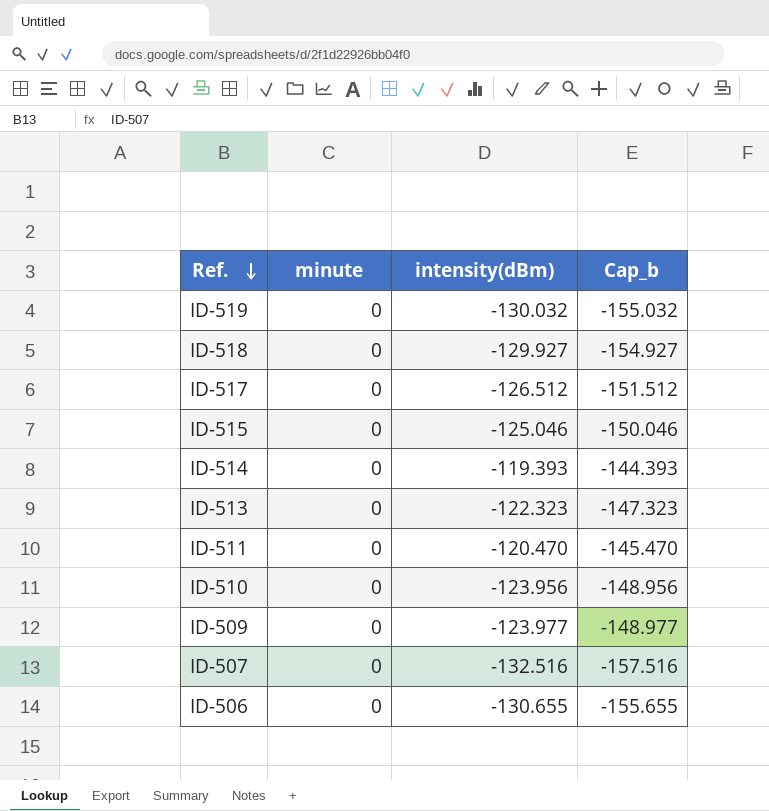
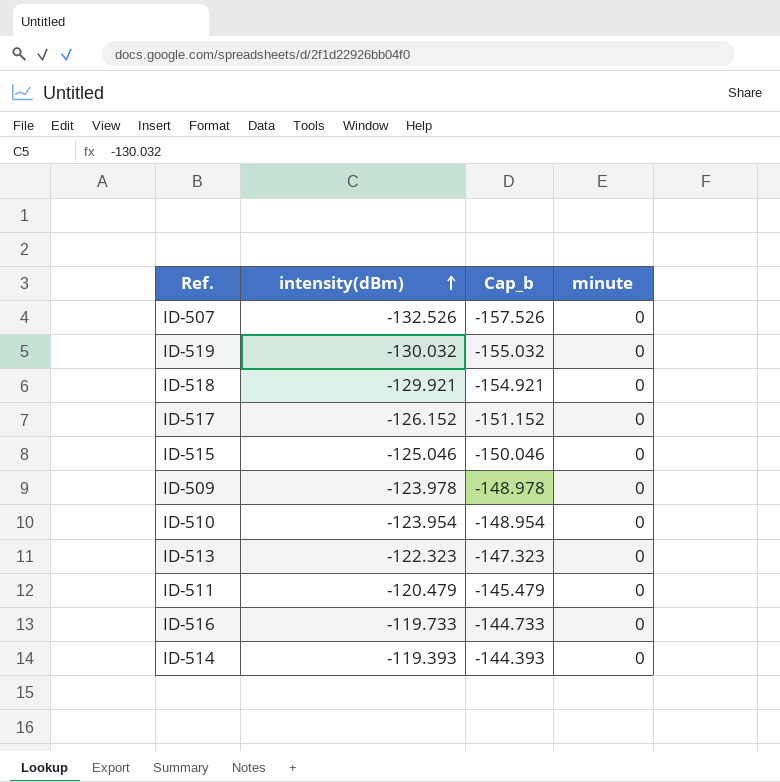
row order: Ref. descending -> intensity(dBm) ascending
column minute | position: 2 -> 4
row ID-506: 0 | -130.655 | -155.655 -> none
ID-507 | intensity(dBm): -132.516 -> -132.526
ID-507 | Cap_b: -157.516 -> -157.526
ID-518 | intensity(dBm): -129.927 -> -129.921
ID-518 | Cap_b: -154.927 -> -154.921
ID-517 | intensity(dBm): -126.512 -> -126.152
ID-517 | Cap_b: -151.512 -> -151.152
ID-509 | intensity(dBm): -123.977 -> -123.978
ID-509 | Cap_b: -148.977 -> -148.978
ID-510 | intensity(dBm): -123.956 -> -123.954
ID-510 | Cap_b: -148.956 -> -148.954
ID-511 | intensity(dBm): -120.470 -> -120.479
ID-511 | Cap_b: -145.470 -> -145.479
row ID-516: none -> -119.733 | -144.733 | 0

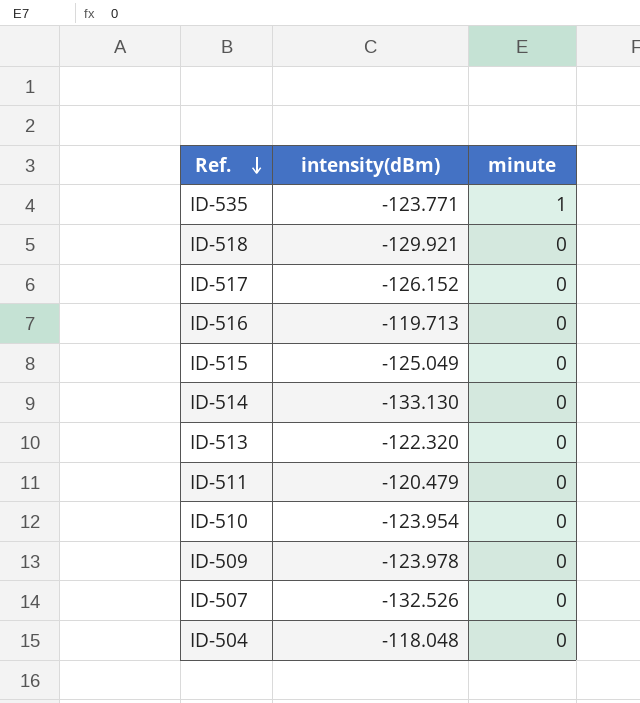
row order: intensity(dBm) ascending -> Ref. descending
column Cap_b | formula: [intensity(dBm)] - 25 -> none
row ID-519: -130.032 | -155.032 | 0 -> none
row ID-535: none -> -123.771 | 1
ID-516 | intensity(dBm): -119.733 -> -119.713
ID-515 | intensity(dBm): -125.046 -> -125.049
ID-514 | intensity(dBm): -119.393 -> -133.130
ID-513 | intensity(dBm): -122.323 -> -122.320
row ID-504: none -> -118.048 | 0

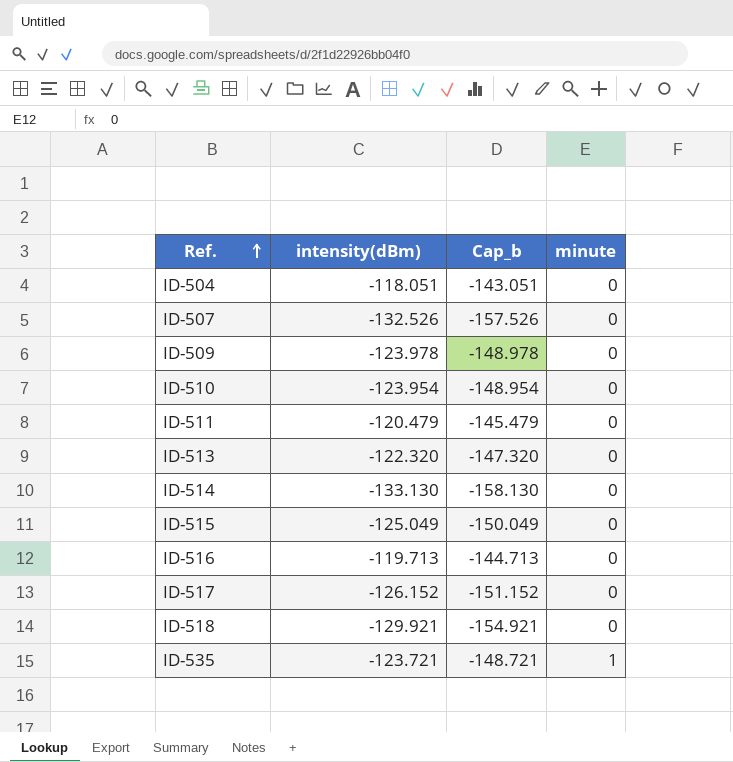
row order: Ref. descending -> Ref. ascending
column Cap_b | formula: none -> [intensity(dBm)] - 25
ID-504 | intensity(dBm): -118.048 -> -118.051
ID-535 | intensity(dBm): -123.771 -> -123.721

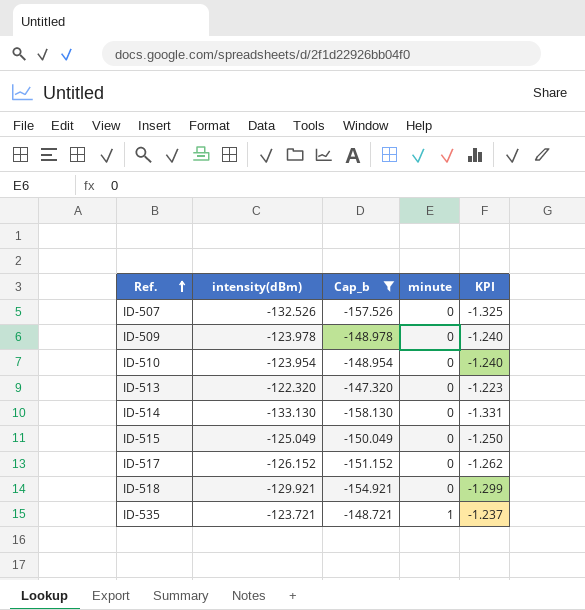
filter: none -> Cap_b <= -147.320
column KPI | formula: none -> [intensity(dBm)] * 0.01

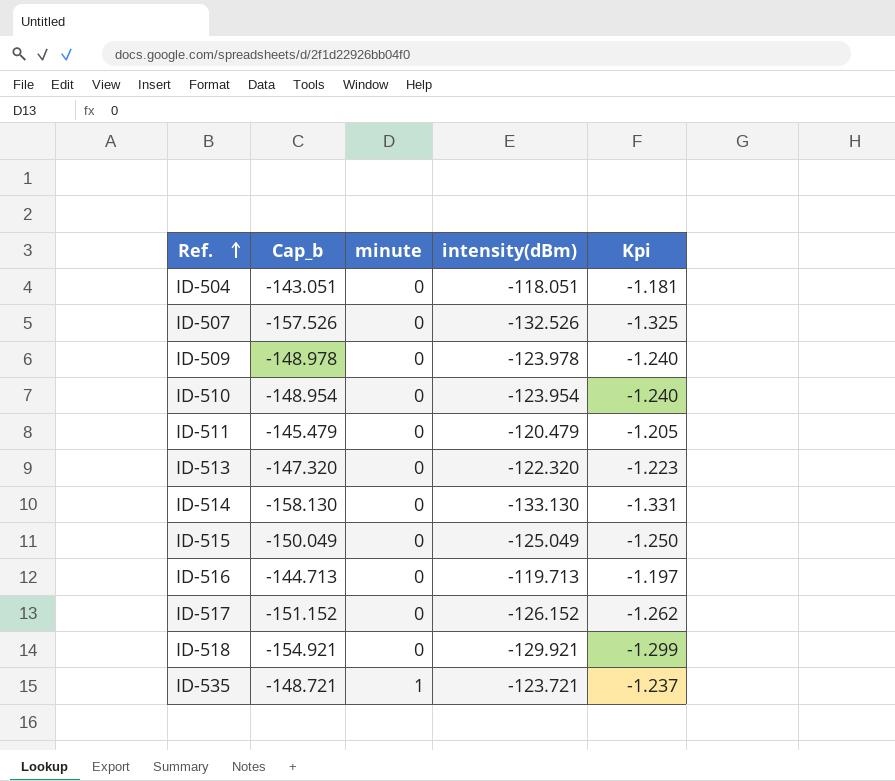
filter: Cap_b <= -147.320 -> none
column intensity(dBm) | position: 2 -> 4
column name: KPI -> Kpi

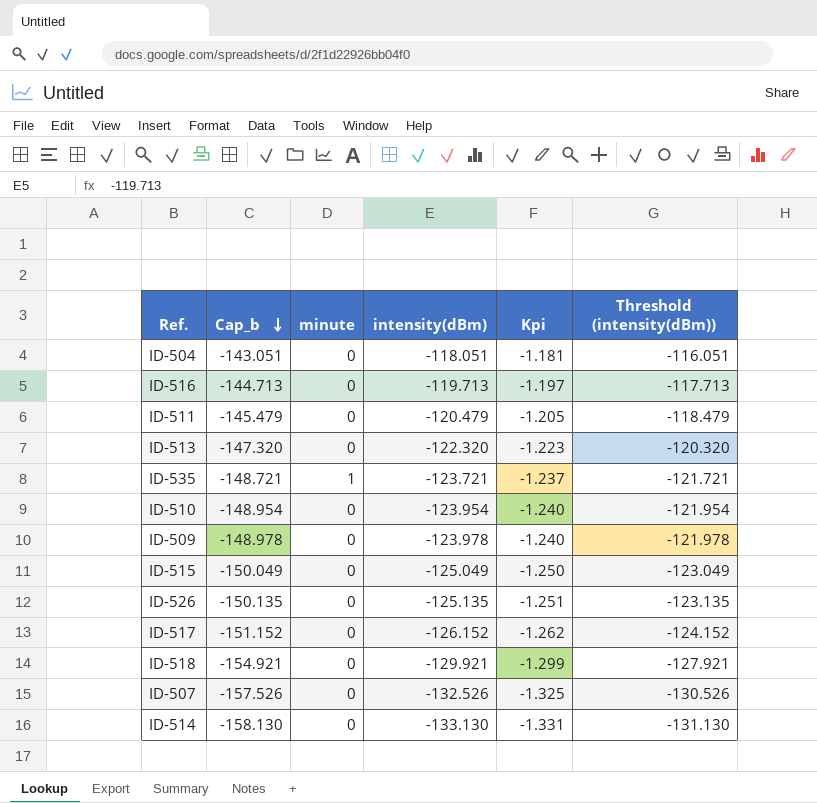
row order: Ref. ascending -> Cap_b descending
column Threshold (intensity(dBm)) | formula: none -> [intensity(dBm)] + 2
row ID-526: none -> -150.135 | 0 | -125.135 | -1.251 | -123.135

